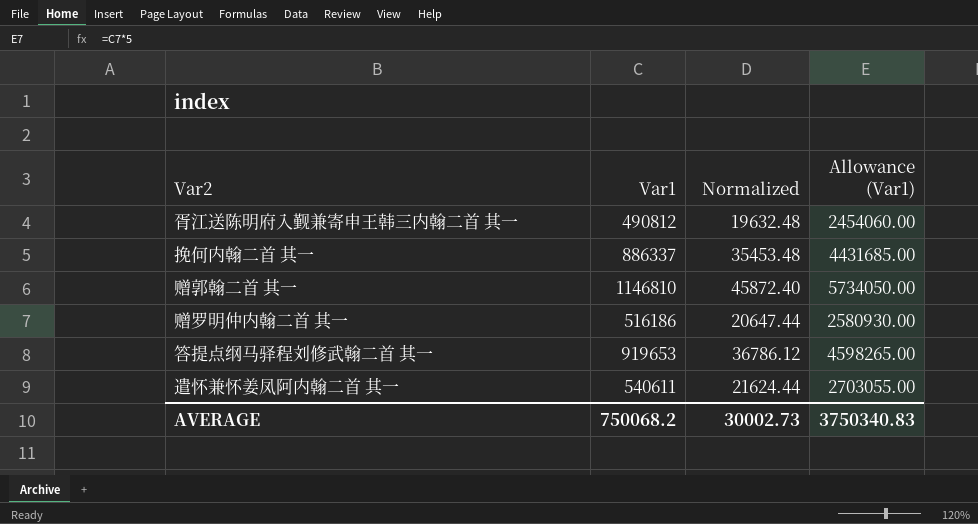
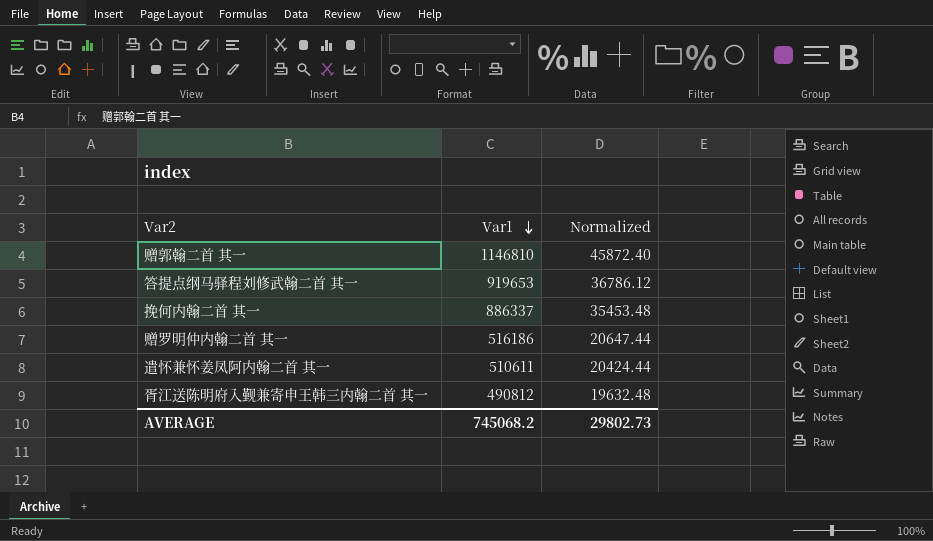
row order: none -> Var1 descending
column Allowance (Var1) | formula: [Var1] * 5 -> none
遣怀兼怀姜凤阿内翰二首 其一 | Var1: 540611 -> 510611
遣怀兼怀姜凤阿内翰二首 其一 | Normalized: 21624.44 -> 20424.44
AVERAGE | Var1: 750068.2 -> 745068.2
AVERAGE | Normalized: 30002.73 -> 29802.73

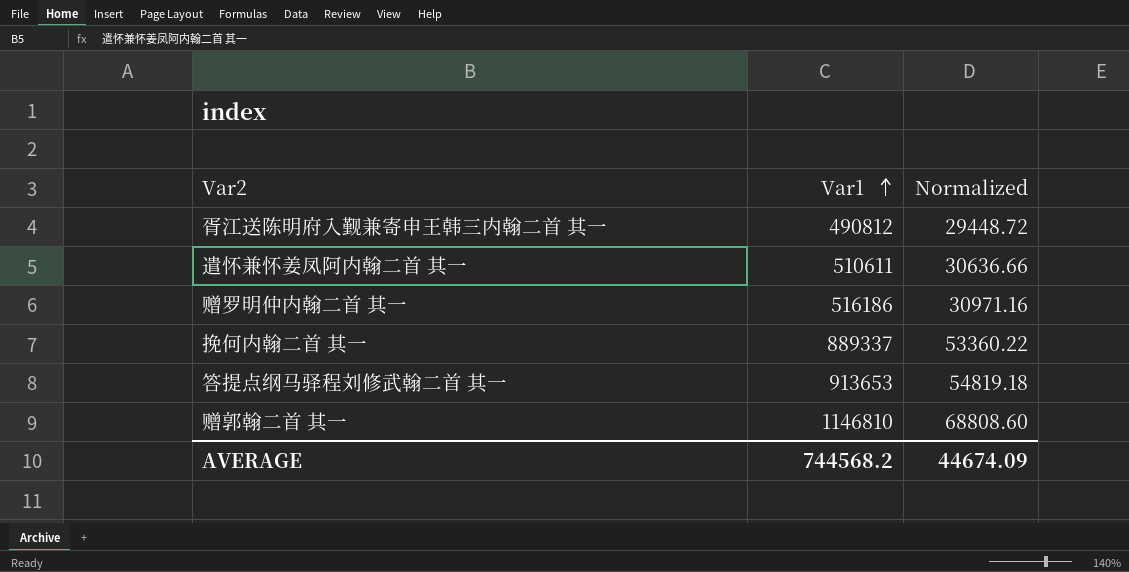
row order: Var1 descending -> Var1 ascending
column Normalized | formula: [Var1] * 0.04 -> [Var1] * 0.06
挽何内翰二首 其一 | Var1: 886337 -> 889337
答提点纲马驿程刘修武翰二首 其一 | Var1: 919653 -> 913653
AVERAGE | Var1: 745068.2 -> 744568.2
AVERAGE | Normalized: 29802.73 -> 44674.09

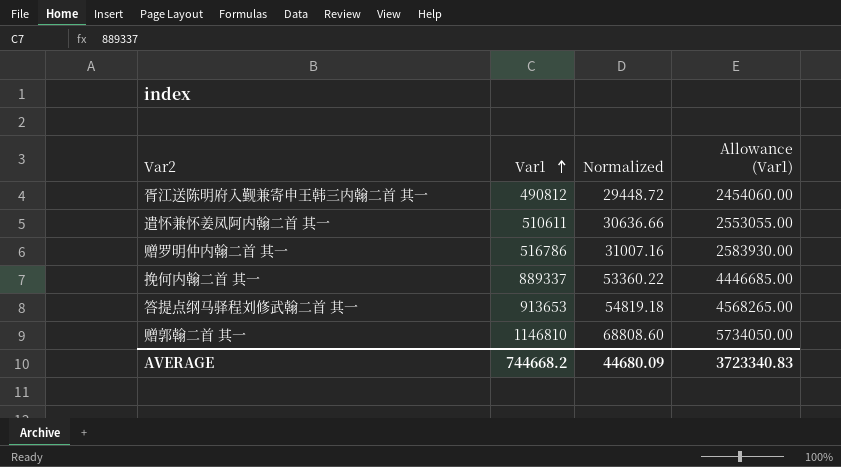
column Allowance (Var1) | formula: none -> [Var1] * 5
赠罗明仲内翰二首 其一 | Var1: 516186 -> 516786
赠罗明仲内翰二首 其一 | Normalized: 30971.16 -> 31007.16
AVERAGE | Var1: 744568.2 -> 744668.2
AVERAGE | Normalized: 44674.09 -> 44680.09

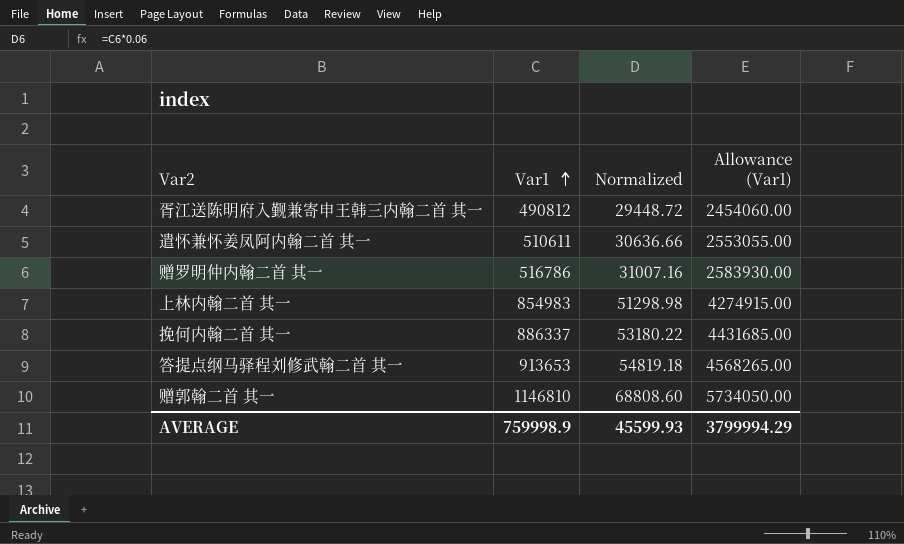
row 上林内翰二首 其一: none -> 854983 | 51298.98 | 4274915.00
挽何内翰二首 其一 | Var1: 889337 -> 886337
挽何内翰二首 其一 | Normalized: 53360.22 -> 53180.22
挽何内翰二首 其一 | Allowance (Var1): 4446685.00 -> 4431685.00
AVERAGE | Var1: 744668.2 -> 759998.9
AVERAGE | Normalized: 44680.09 -> 45599.93
AVERAGE | Allowance (Var1): 3723340.83 -> 3799994.29

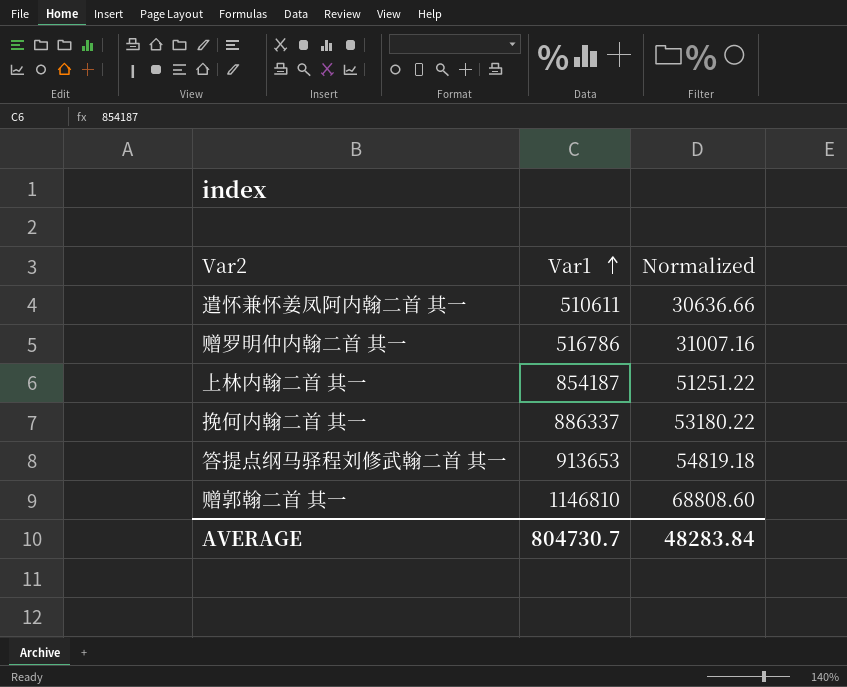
column Allowance (Var1) | formula: [Var1] * 5 -> none
row 胥江送陈明府入觐兼寄申王韩三内翰二首 其一: 490812 | 29448.72 | 2454060.00 -> none
上林内翰二首 其一 | Var1: 854983 -> 854187
上林内翰二首 其一 | Normalized: 51298.98 -> 51251.22
AVERAGE | Var1: 759998.9 -> 804730.7
AVERAGE | Normalized: 45599.93 -> 48283.84

